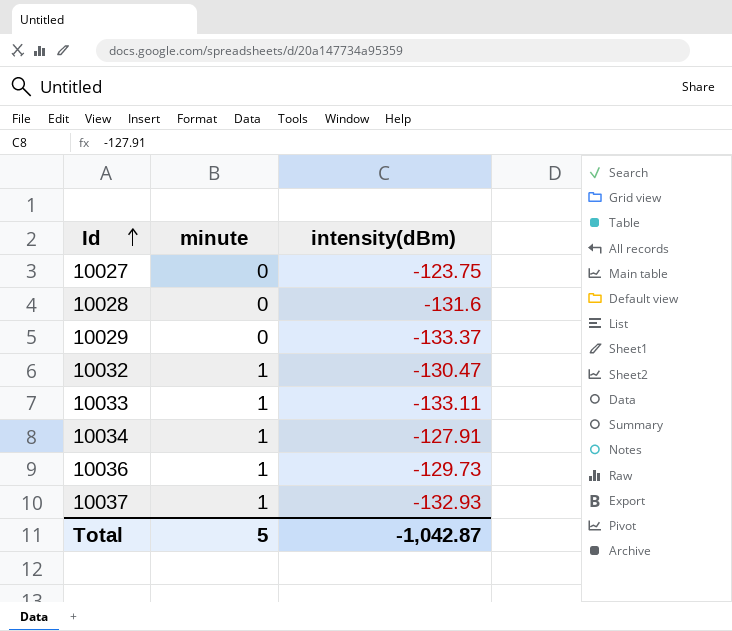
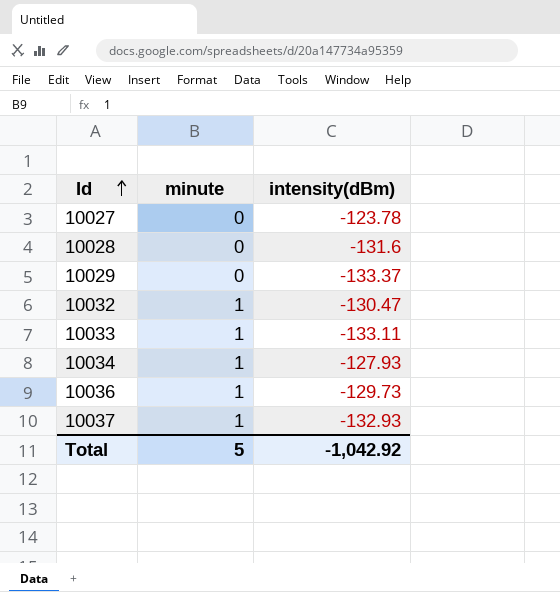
10027 | intensity(dBm): -123.75 -> -123.78
10034 | intensity(dBm): -127.91 -> -127.93
Total | intensity(dBm): -1,042.87 -> -1,042.92

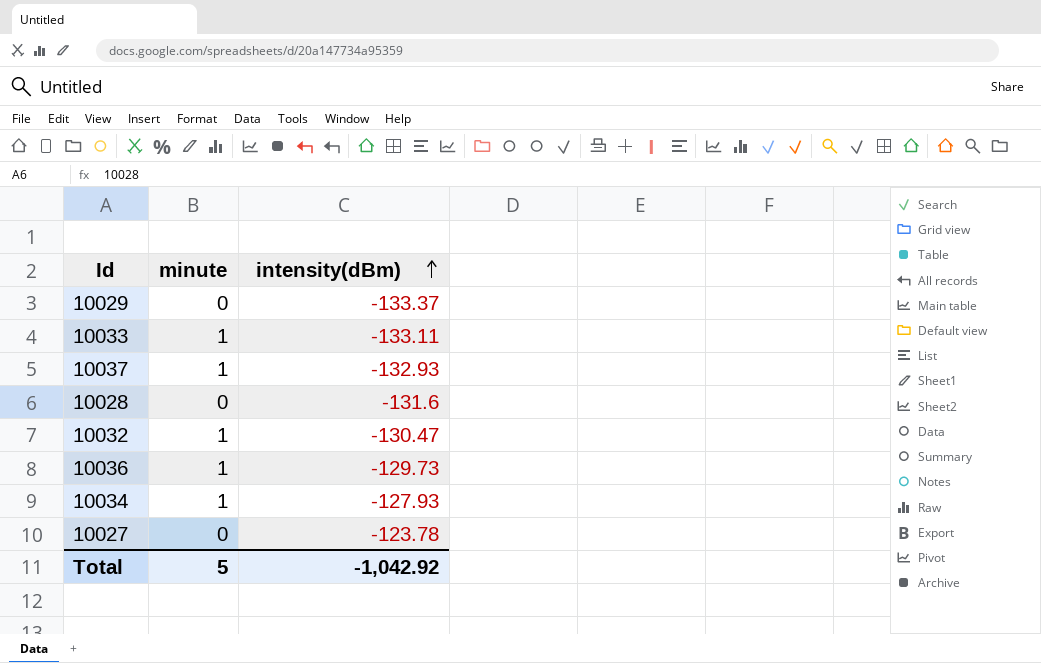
row order: Id ascending -> intensity(dBm) ascending

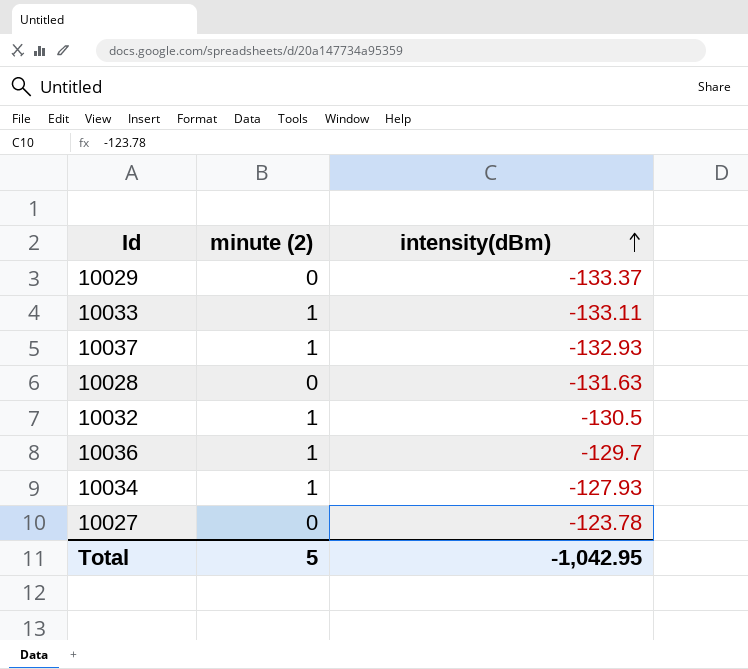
column name: minute -> minute (2)
10028 | intensity(dBm): -131.6 -> -131.63
10032 | intensity(dBm): -130.47 -> -130.5
10036 | intensity(dBm): -129.73 -> -129.7
Total | intensity(dBm): -1,042.92 -> -1,042.95

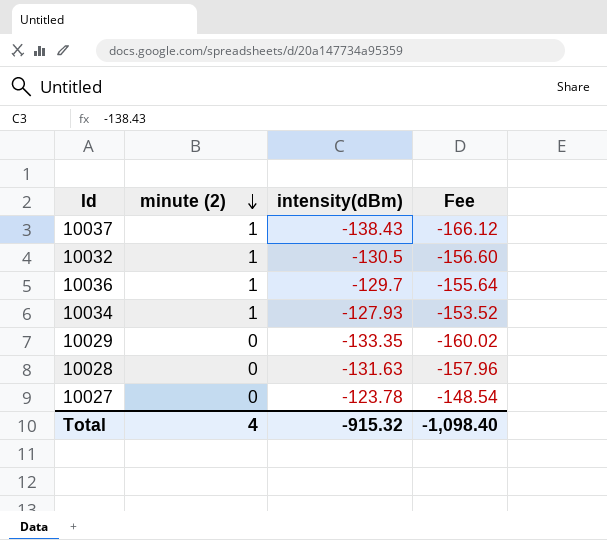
row order: intensity(dBm) ascending -> minute (2) descending
column Fee | formula: none -> [intensity(dBm)] * 1.2
row 10033: 1 | -133.11 -> none
10037 | intensity(dBm): -132.93 -> -138.43
10029 | intensity(dBm): -133.37 -> -133.35
Total | minute (2): 5 -> 4
Total | intensity(dBm): -1,042.95 -> -915.32

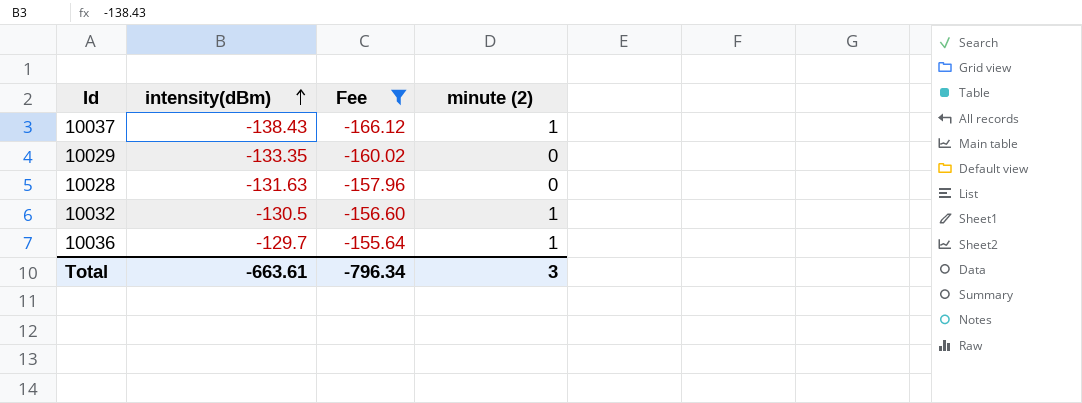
filter: none -> Fee <= -155.64
row order: minute (2) descending -> intensity(dBm) ascending
column minute (2) | position: 2 -> 4
Total | intensity(dBm): -915.32 -> -663.61
Total | Fee: -1,098.40 -> -796.34
Total | minute (2): 4 -> 3

